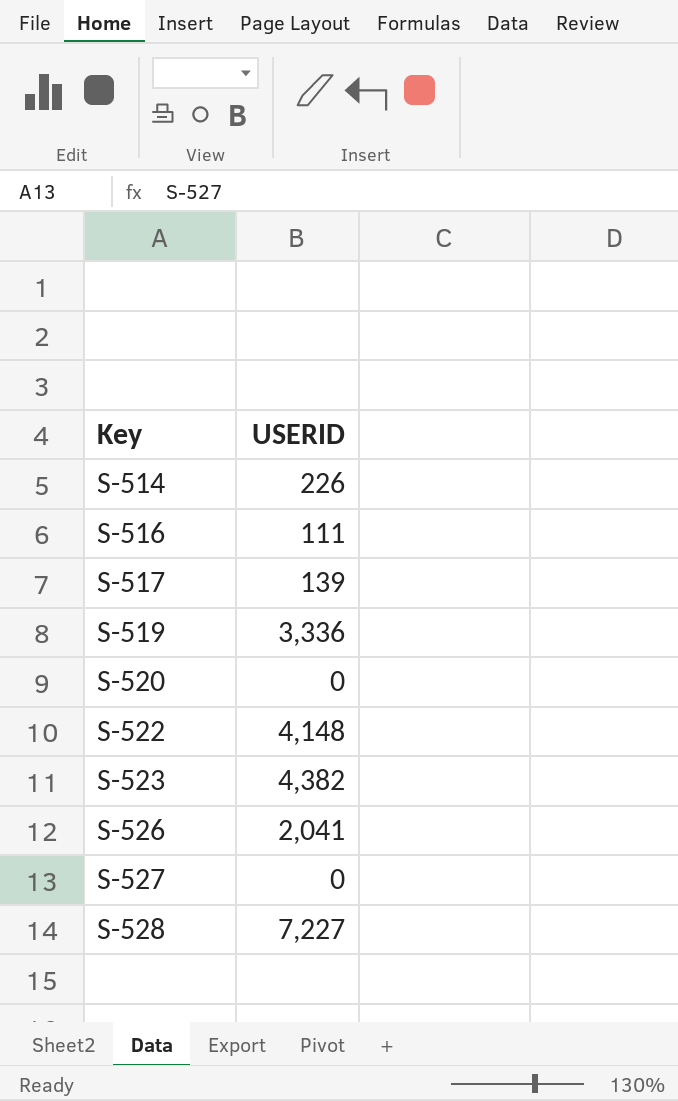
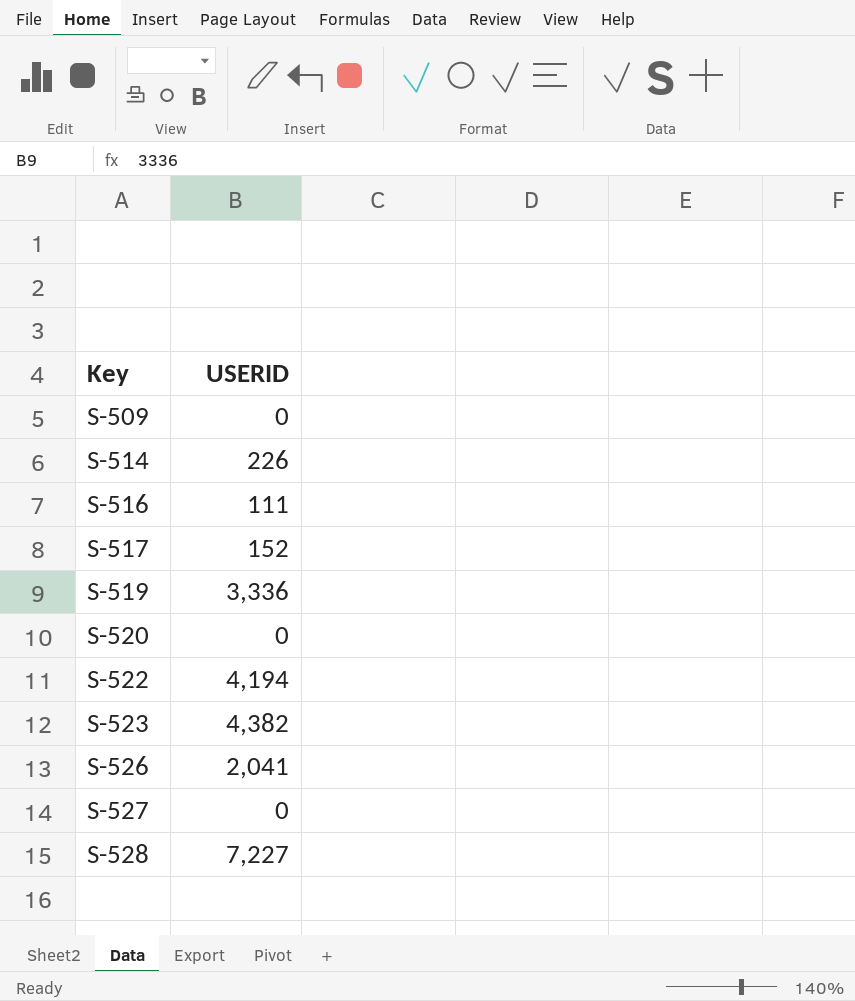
row S-509: none -> 0
S-517 | USERID: 139 -> 152
S-522 | USERID: 4,148 -> 4,194

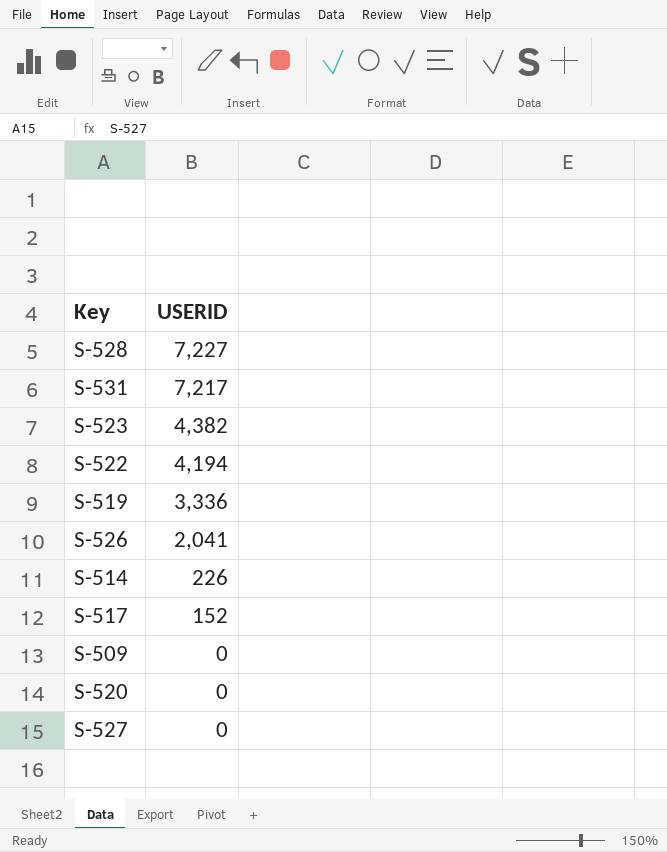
row order: Key ascending -> USERID descending
row S-516: 111 -> none
row S-531: none -> 7,217

